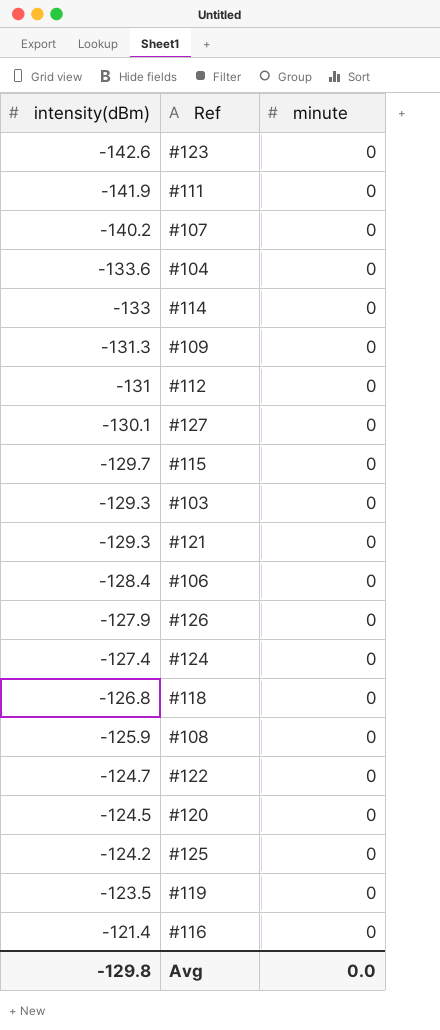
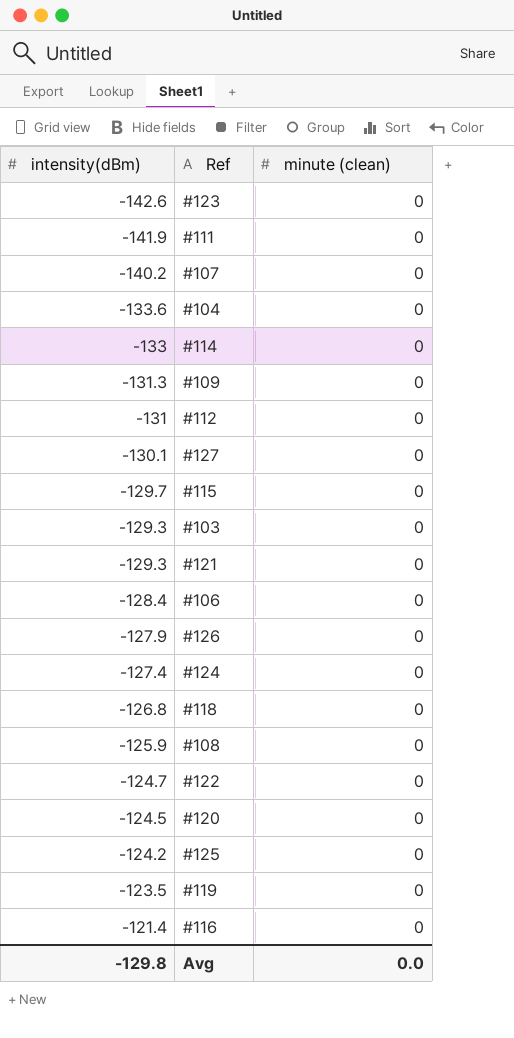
column name: minute -> minute (clean)

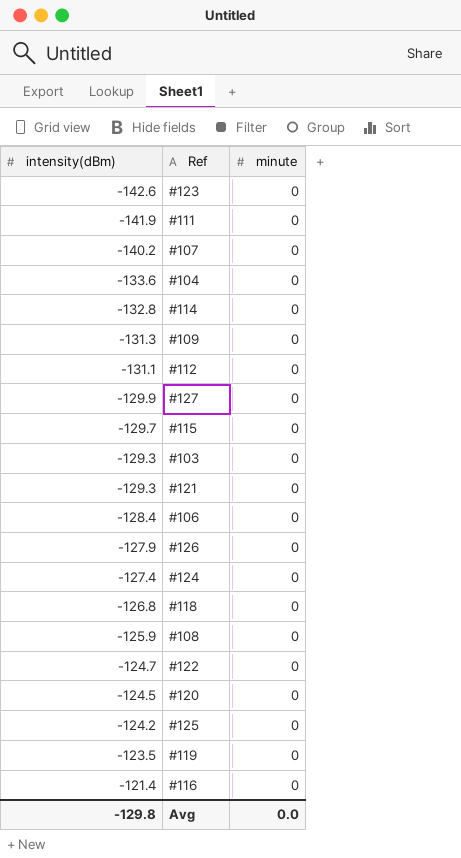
column name: minute (clean) -> minute
#114 | intensity(dBm): -133 -> -132.8
#112 | intensity(dBm): -131 -> -131.1
#127 | intensity(dBm): -130.1 -> -129.9

